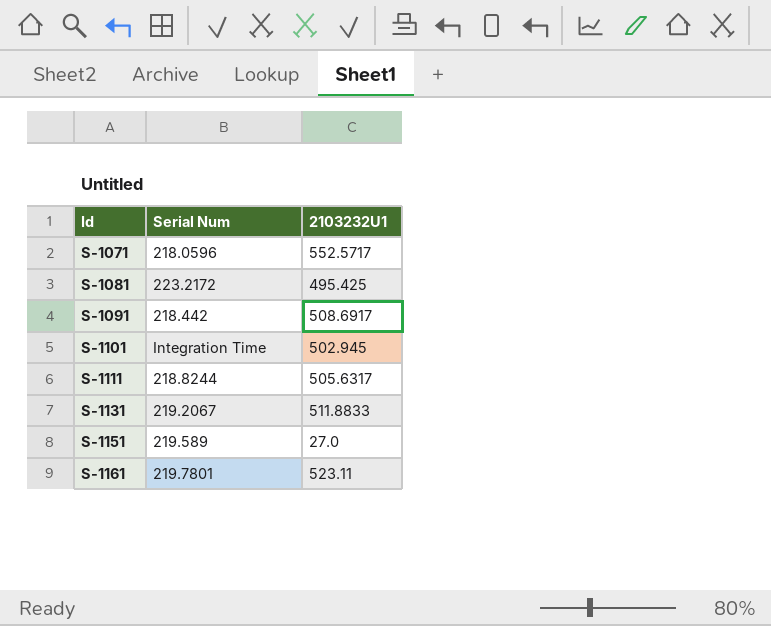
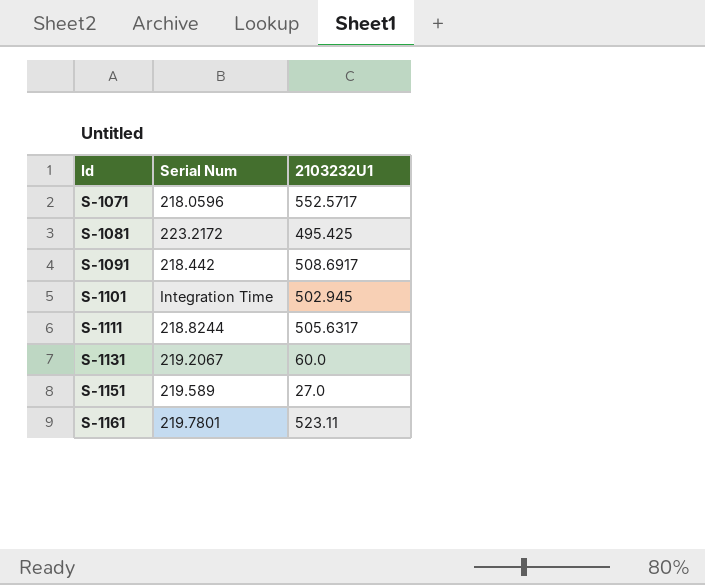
S-1131 | 2103232U1: 511.8833 -> 60.0

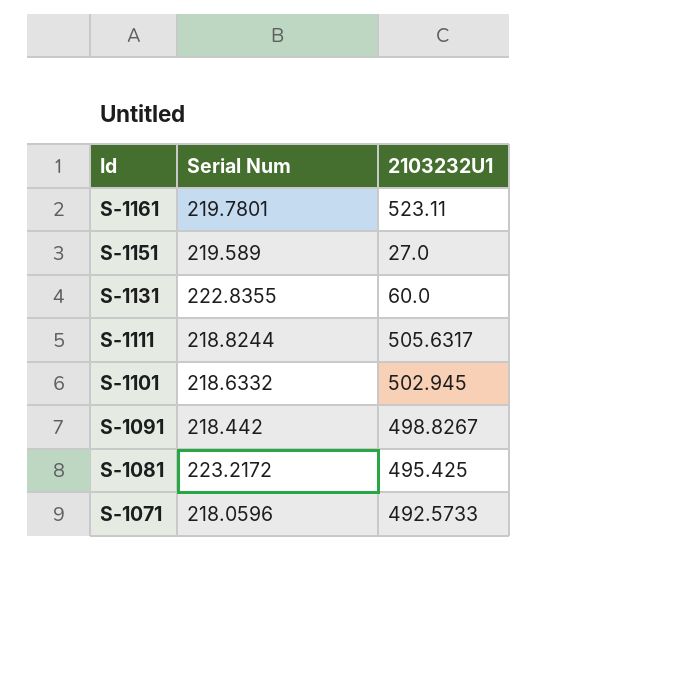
row order: Id ascending -> Id descending
S-1131 | Serial Num: 219.2067 -> 222.8355
S-1101 | Serial Num: Integration Time -> 218.6332
S-1091 | 2103232U1: 508.6917 -> 498.8267
S-1071 | 2103232U1: 552.5717 -> 492.5733

